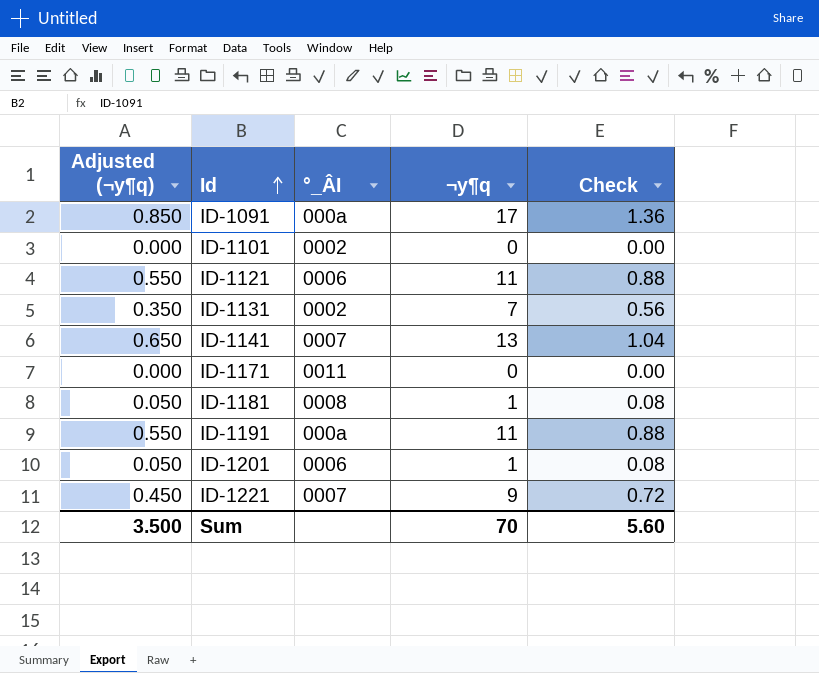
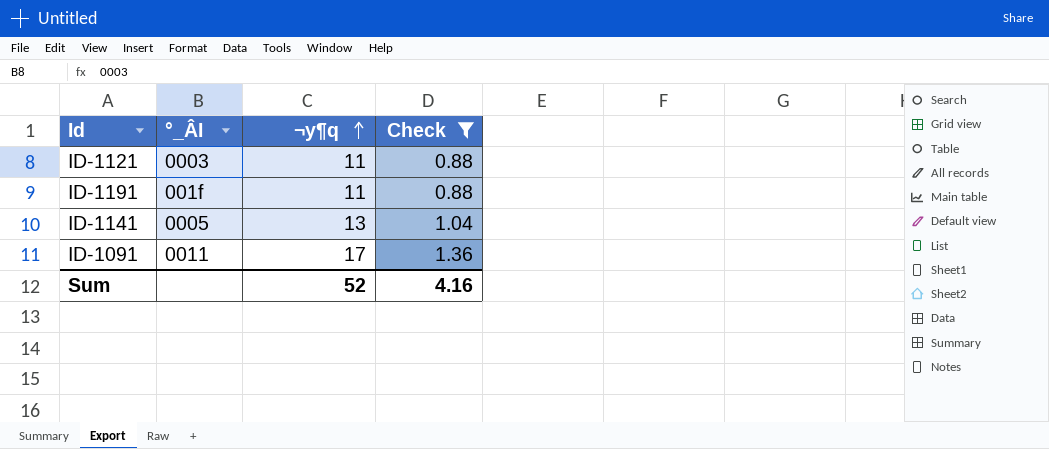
filter: none -> Check >= 0.88
row order: Id ascending -> ¬y¶q ascending
column Adjusted (¬y¶q) | formula: [¬y¶q] * 0.05 -> none
ID-1121 | °_ÂI: 0006 -> 0003
ID-1191 | °_ÂI: 000a -> 001f
ID-1141 | °_ÂI: 0007 -> 0005
ID-1091 | °_ÂI: 000a -> 0011
Sum | ¬y¶q: 70 -> 52
Sum | Check: 5.60 -> 4.16

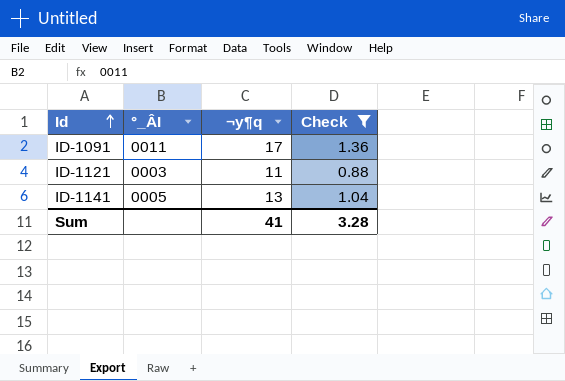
row order: ¬y¶q ascending -> Id ascending
row ID-1191: 001f | 11 | 0.88 -> none
Sum | ¬y¶q: 52 -> 41
Sum | Check: 4.16 -> 3.28

